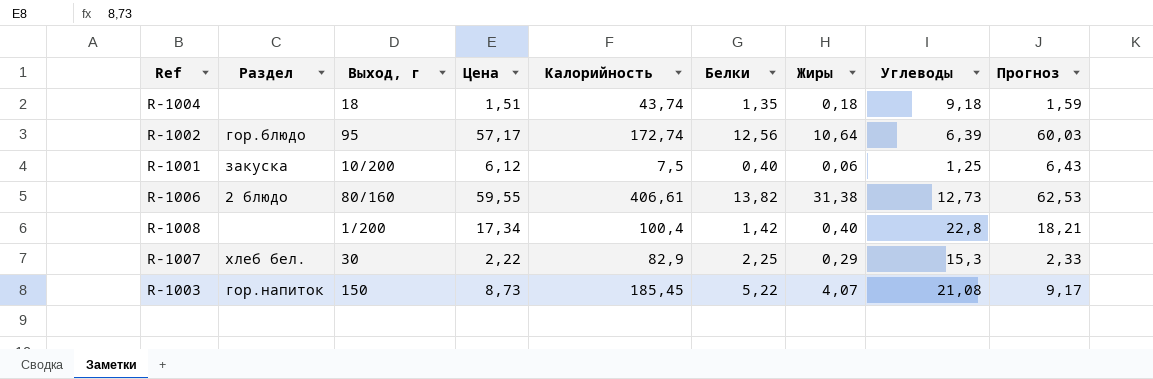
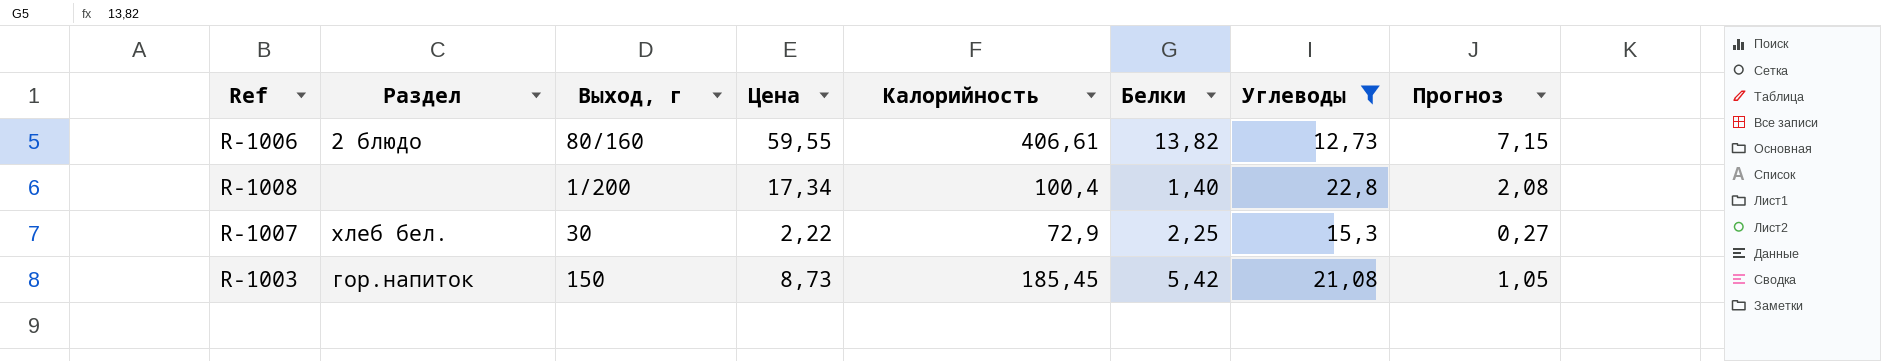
filter: none -> Углеводы >= 12,73
column Жиры | position: 7 -> none
column Прогноз | formula: [Цена] * 1,05 -> [Цена] * 0,12
R-1008 | Белки: 1,42 -> 1,40
R-1007 | Калорийность: 82,9 -> 72,9
R-1003 | Белки: 5,22 -> 5,42

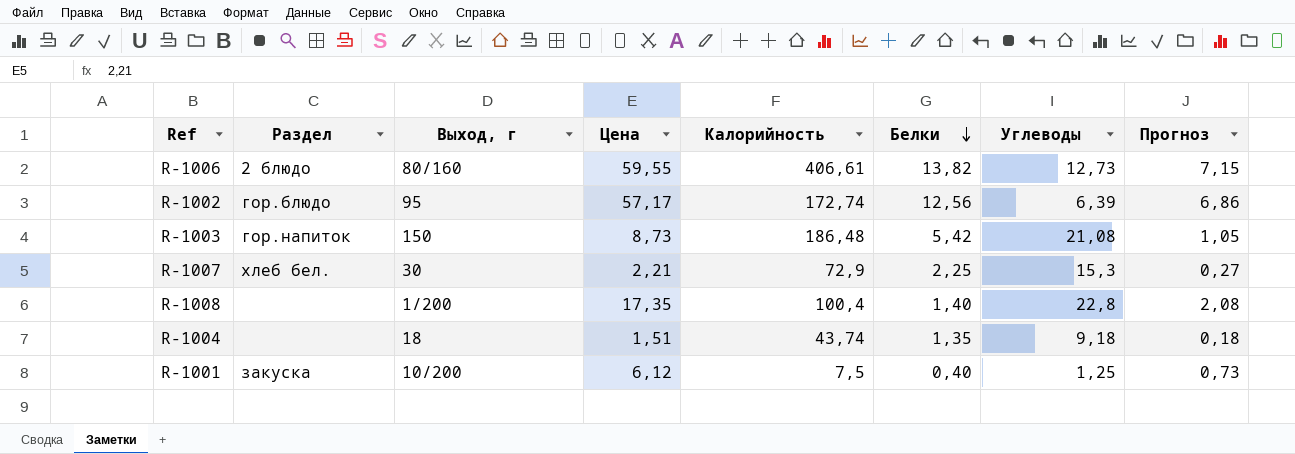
filter: Углеводы >= 12,73 -> none
row order: none -> Белки descending
R-1003 | Калорийность: 185,45 -> 186,48
R-1007 | Цена: 2,22 -> 2,21
R-1008 | Цена: 17,34 -> 17,35

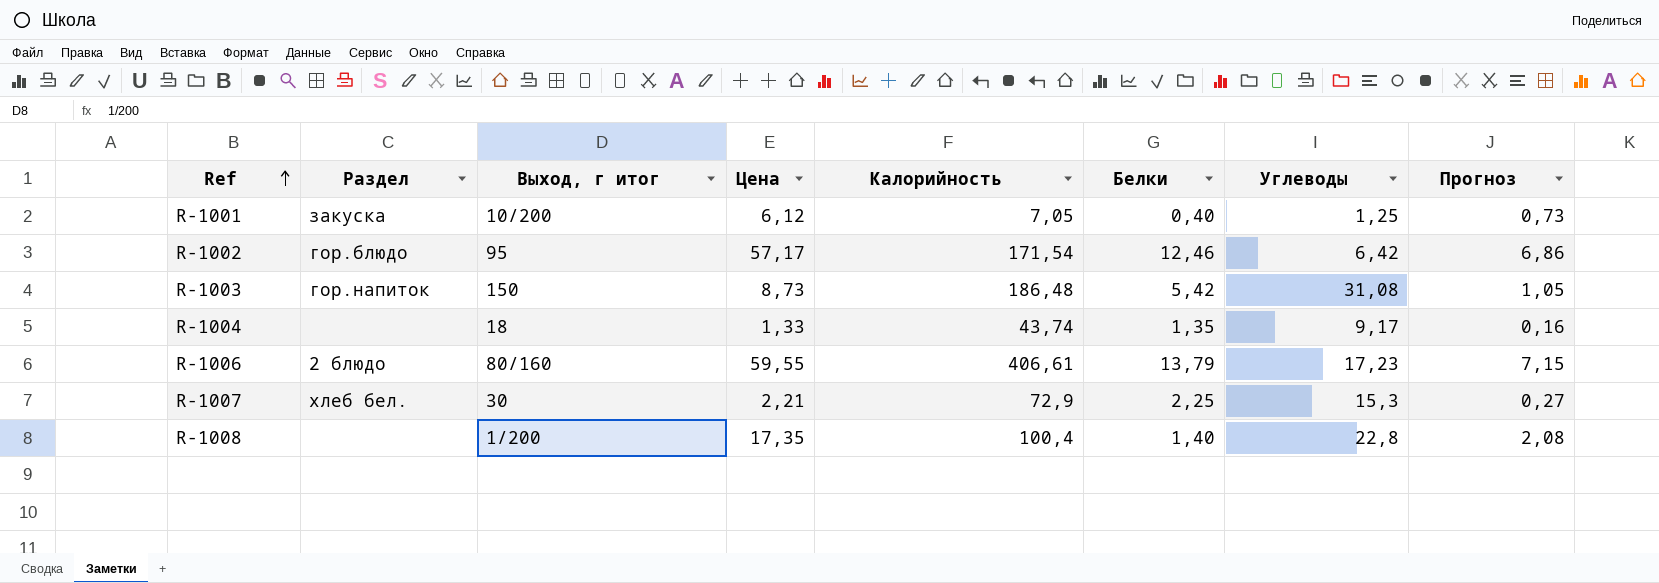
row order: Белки descending -> Ref ascending
column name: Выход, г -> Выход, г итог
R-1001 | Калорийность: 7,5 -> 7,05
R-1002 | Калорийность: 172,74 -> 171,54
R-1002 | Белки: 12,56 -> 12,46
R-1002 | Углеводы: 6,39 -> 6,42
R-1003 | Углеводы: 21,08 -> 31,08
R-1004 | Цена: 1,51 -> 1,33
R-1004 | Углеводы: 9,18 -> 9,17
R-1004 | Прогноз: 0,18 -> 0,16
R-1006 | Белки: 13,82 -> 13,79
R-1006 | Углеводы: 12,73 -> 17,23

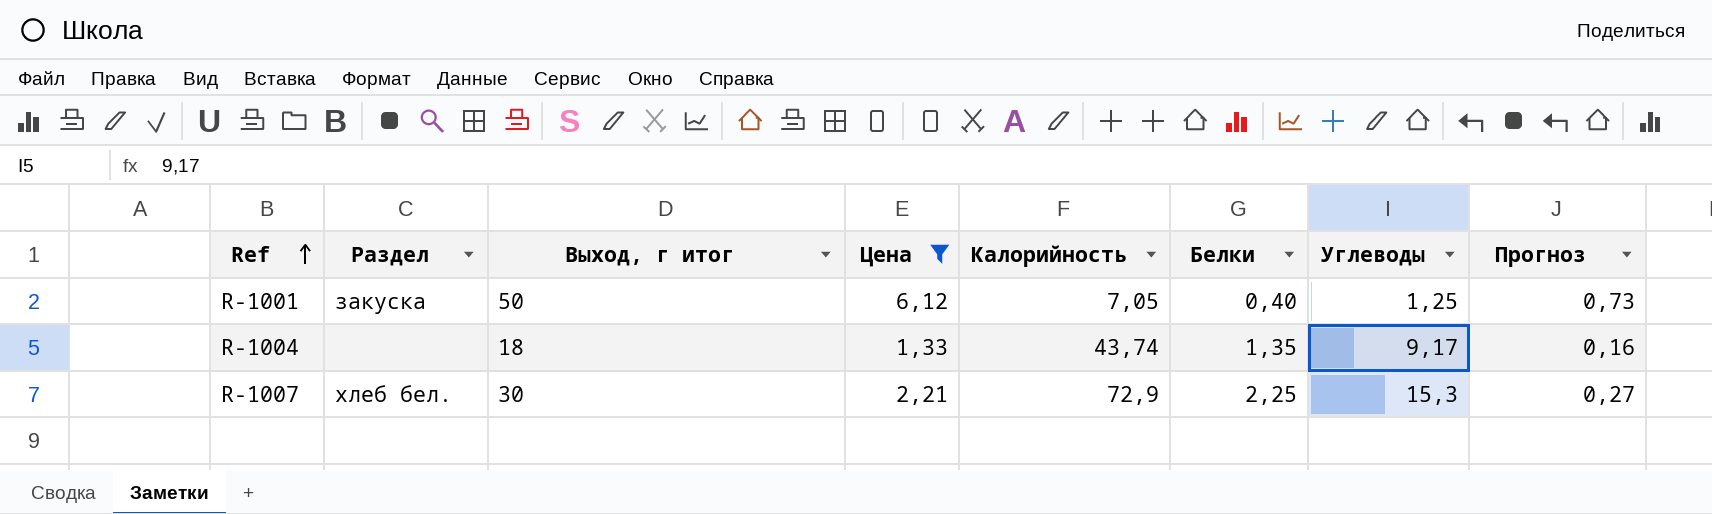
filter: none -> Цена <= 6,12
R-1001 | Выход, г итог: 10/200 -> 50

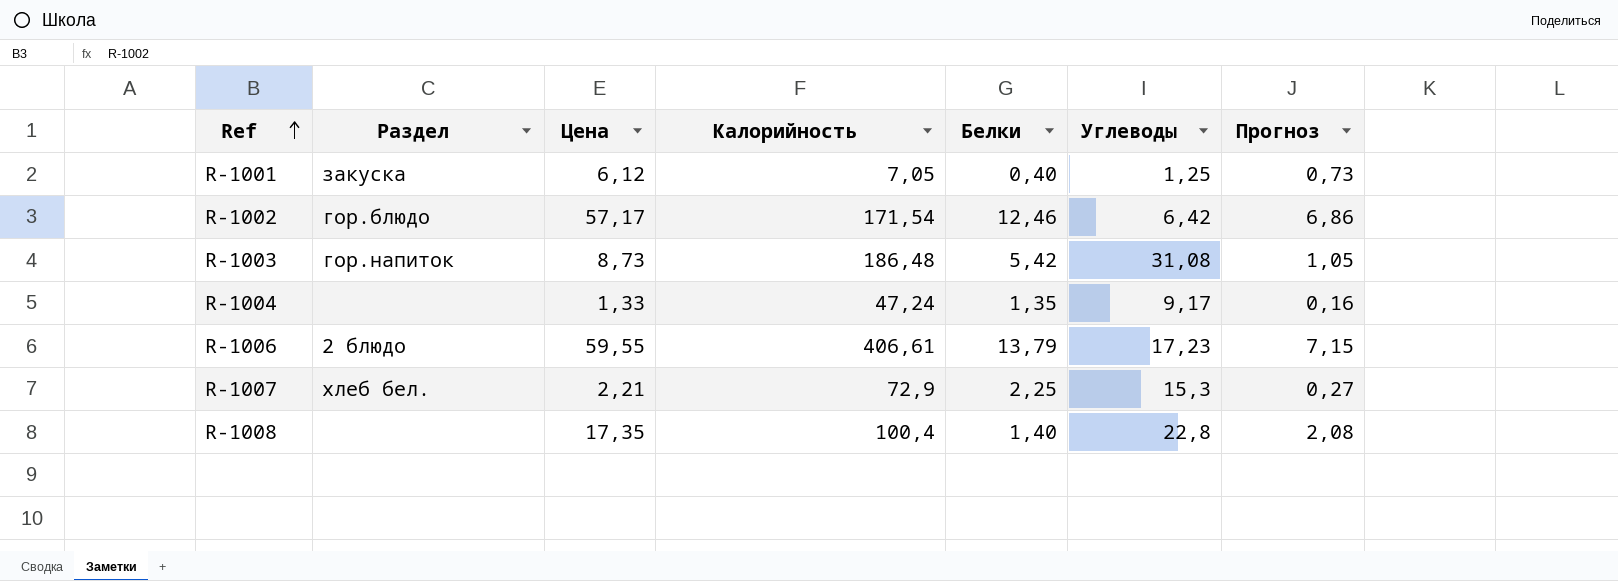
filter: Цена <= 6,12 -> none
column Выход, г итог | position: 3 -> none
R-1004 | Калорийность: 43,74 -> 47,24

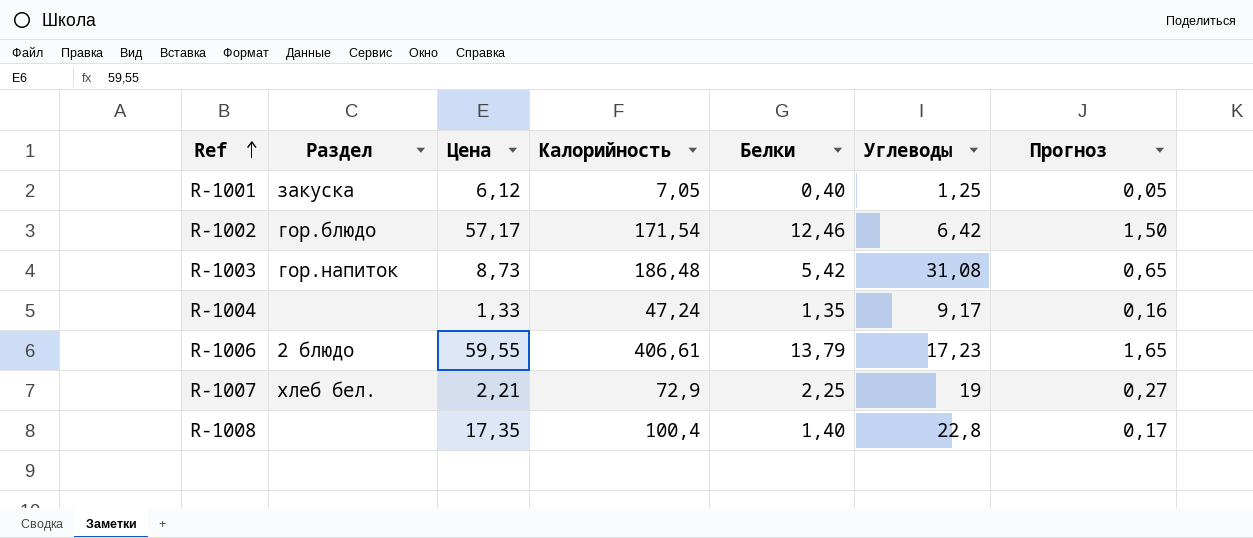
column Прогноз | formula: [Цена] * 0,12 -> [Белки] * 0,12
R-1007 | Углеводы: 15,3 -> 19

